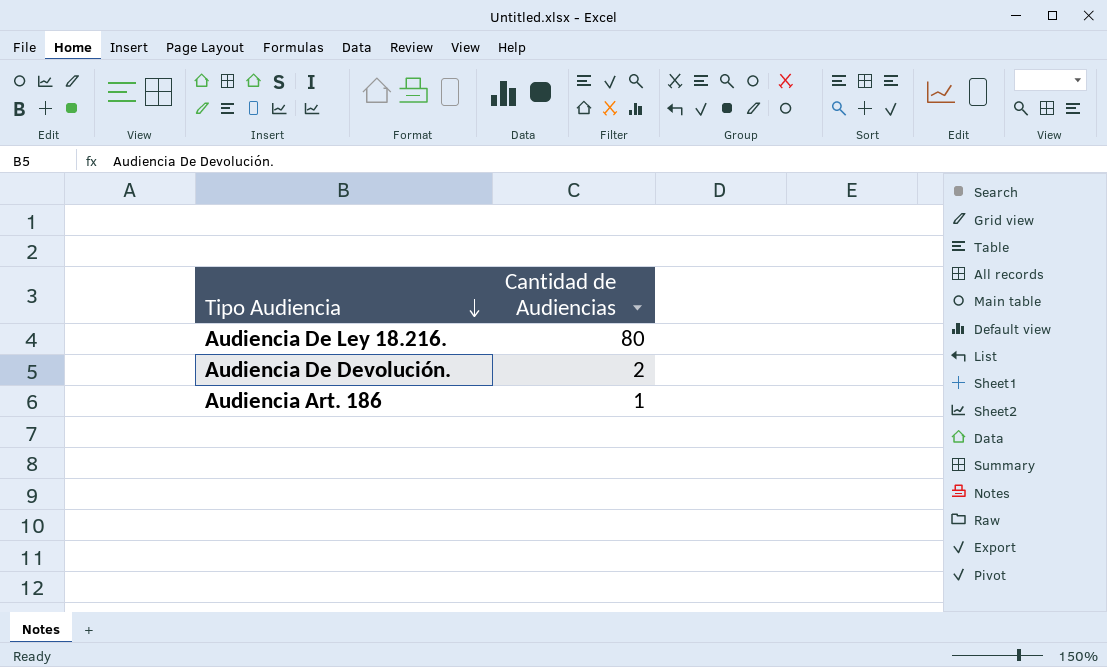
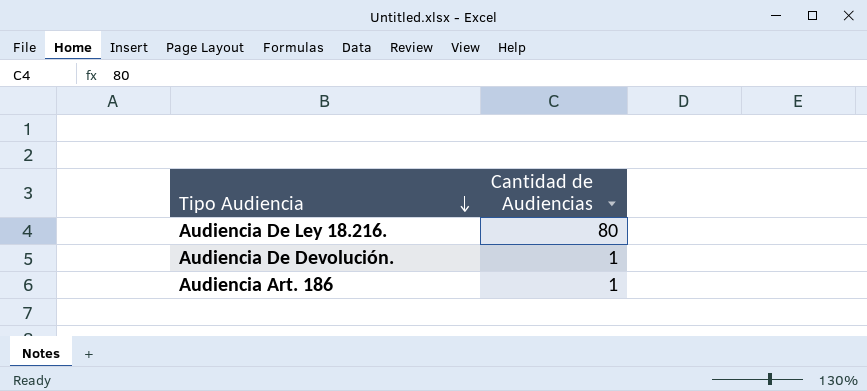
Audiencia De Devolución. | Cantidad de Audiencias: 2 -> 1

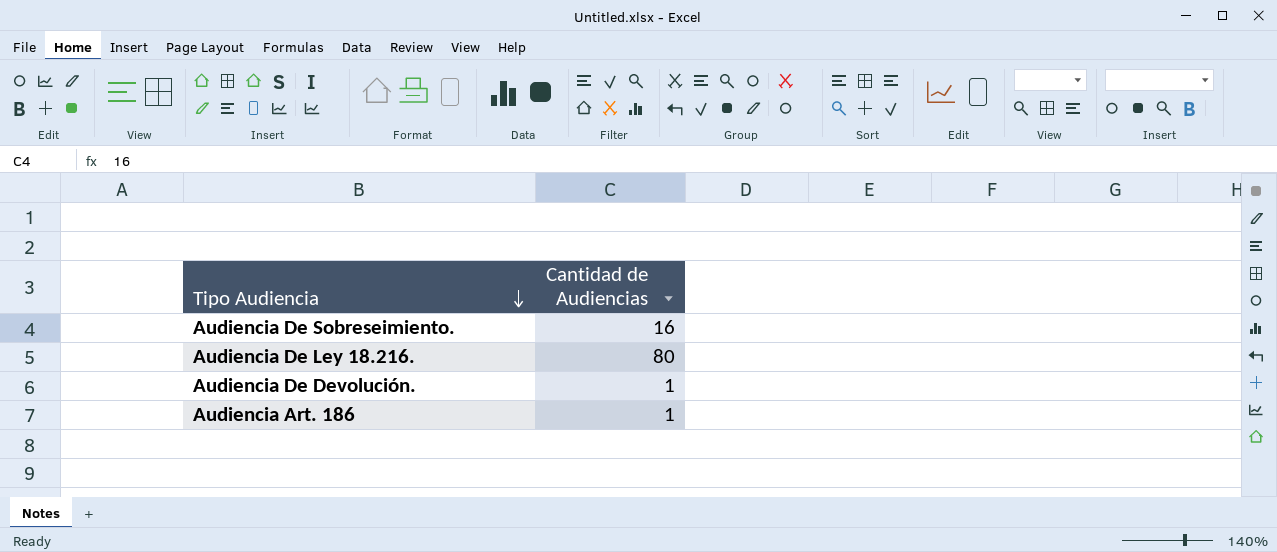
row Audiencia De Sobreseimiento.: none -> 16

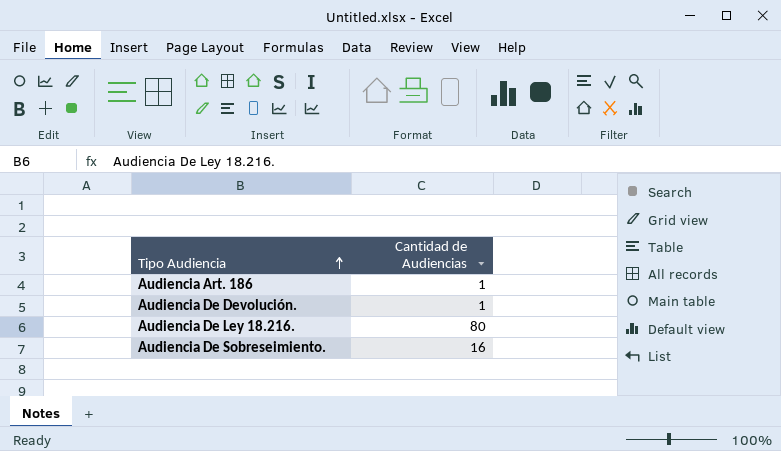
row order: Tipo Audiencia descending -> Tipo Audiencia ascending

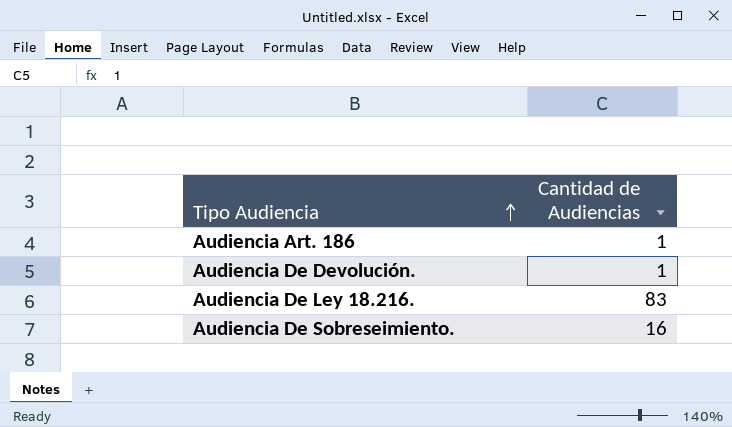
Audiencia De Ley 18.216. | Cantidad de Audiencias: 80 -> 83

